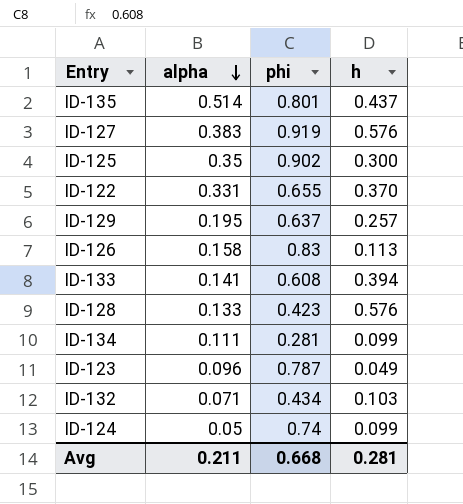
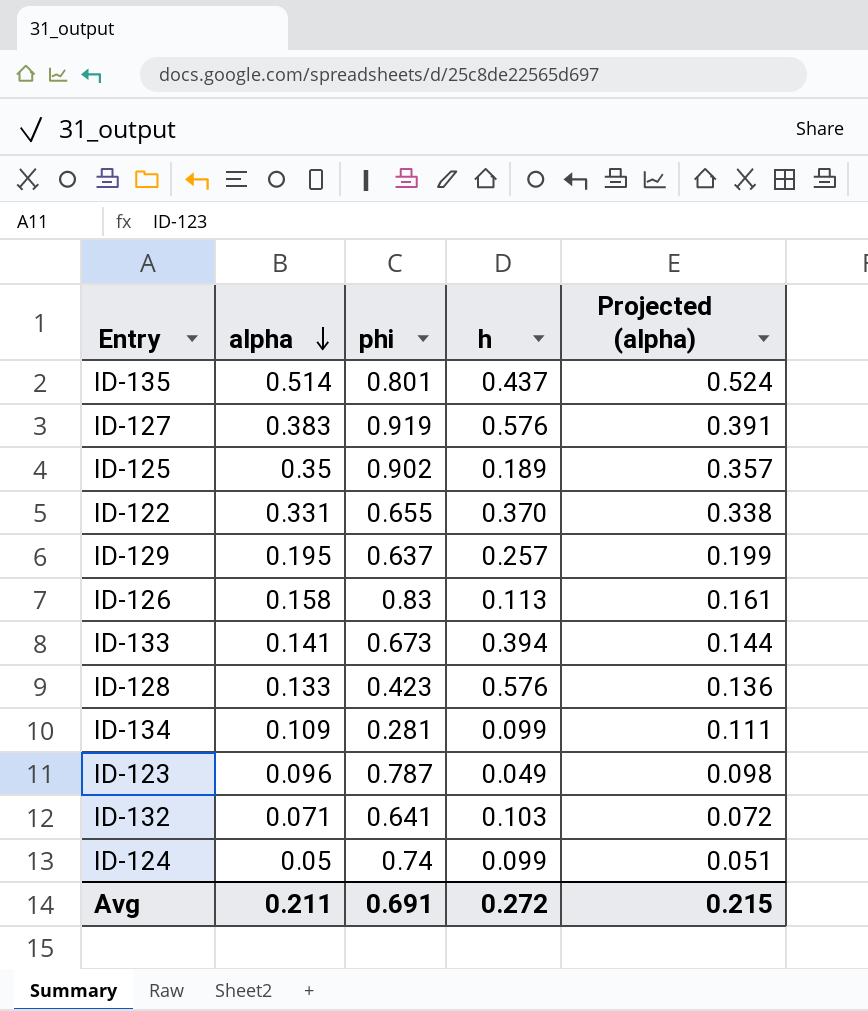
column Projected (alpha) | formula: none -> [alpha] * 1.02
ID-125 | h: 0.300 -> 0.189
ID-133 | phi: 0.608 -> 0.673
ID-134 | alpha: 0.111 -> 0.109
ID-132 | phi: 0.434 -> 0.641
Avg | phi: 0.668 -> 0.691
Avg | h: 0.281 -> 0.272

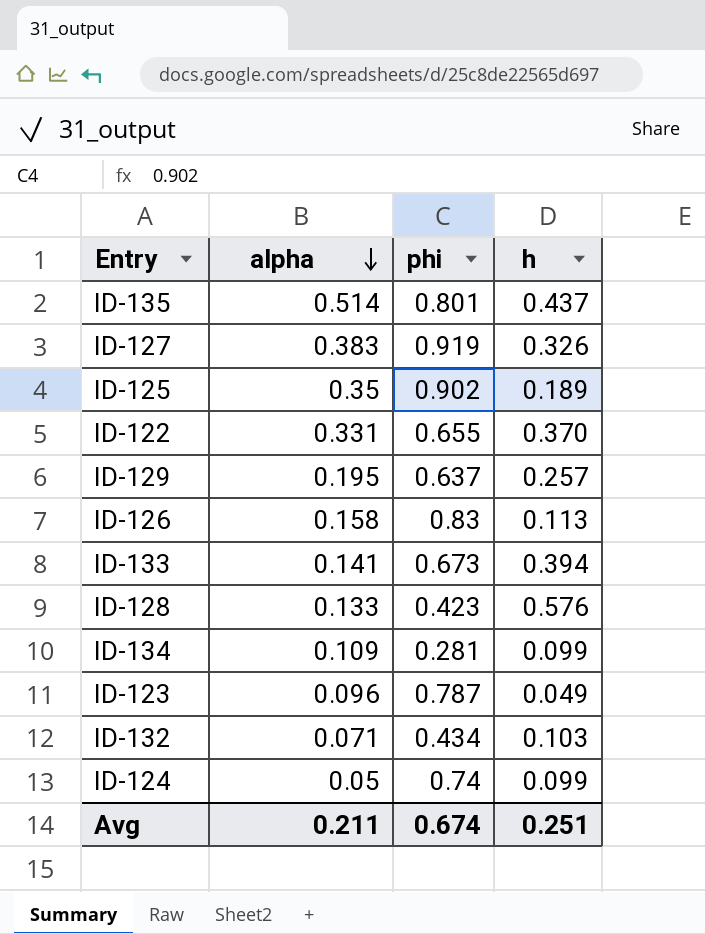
column Projected (alpha) | formula: [alpha] * 1.02 -> none
ID-127 | h: 0.576 -> 0.326
ID-132 | phi: 0.641 -> 0.434
Avg | phi: 0.691 -> 0.674
Avg | h: 0.272 -> 0.251

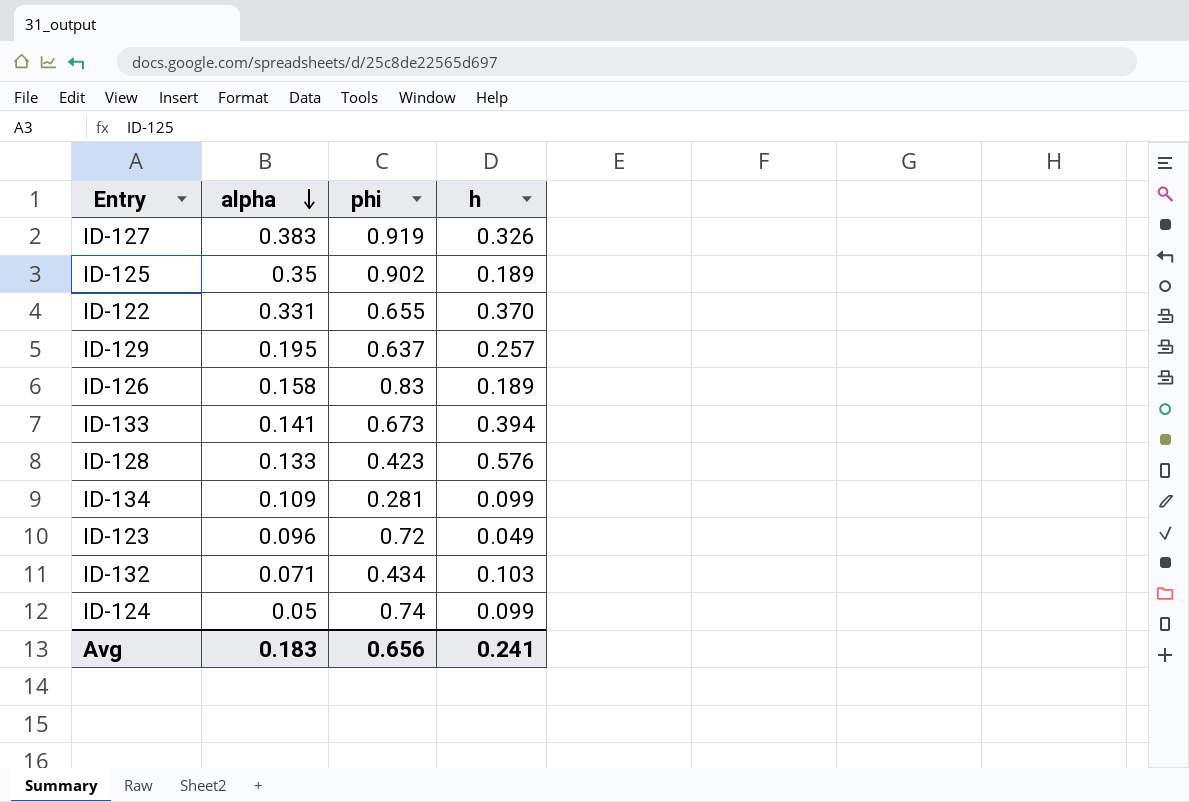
row ID-135: 0.514 | 0.801 | 0.437 -> none
ID-126 | h: 0.113 -> 0.189
ID-123 | phi: 0.787 -> 0.72
Avg | alpha: 0.211 -> 0.183
Avg | phi: 0.674 -> 0.656
Avg | h: 0.251 -> 0.241

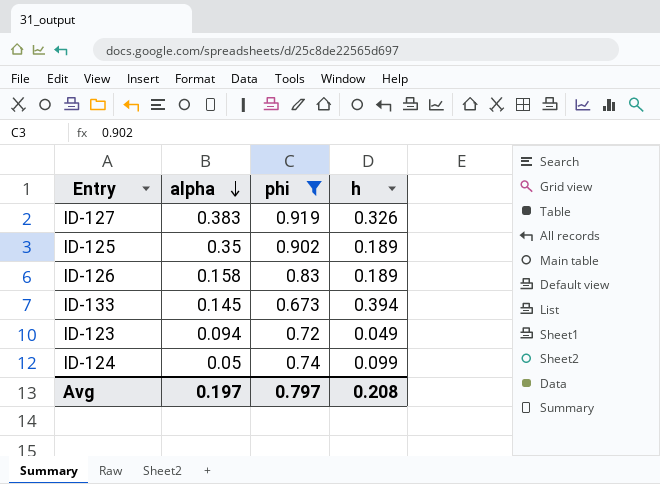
filter: none -> phi >= 0.673
ID-133 | alpha: 0.141 -> 0.145
ID-123 | alpha: 0.096 -> 0.094
Avg | alpha: 0.183 -> 0.197
Avg | phi: 0.656 -> 0.797
Avg | h: 0.241 -> 0.208

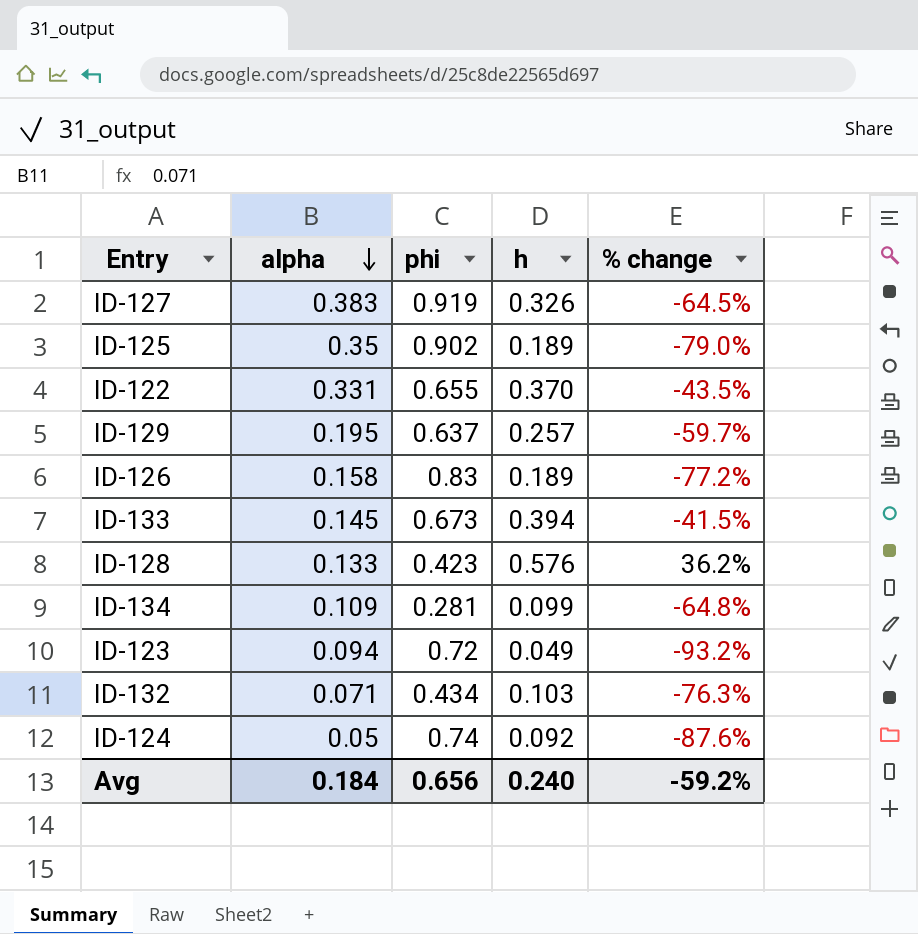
filter: phi >= 0.673 -> none
column % change | formula: none -> ([h] - [phi]) / [phi]
ID-124 | h: 0.099 -> 0.092
Avg | alpha: 0.197 -> 0.184
Avg | phi: 0.797 -> 0.656
Avg | h: 0.208 -> 0.240

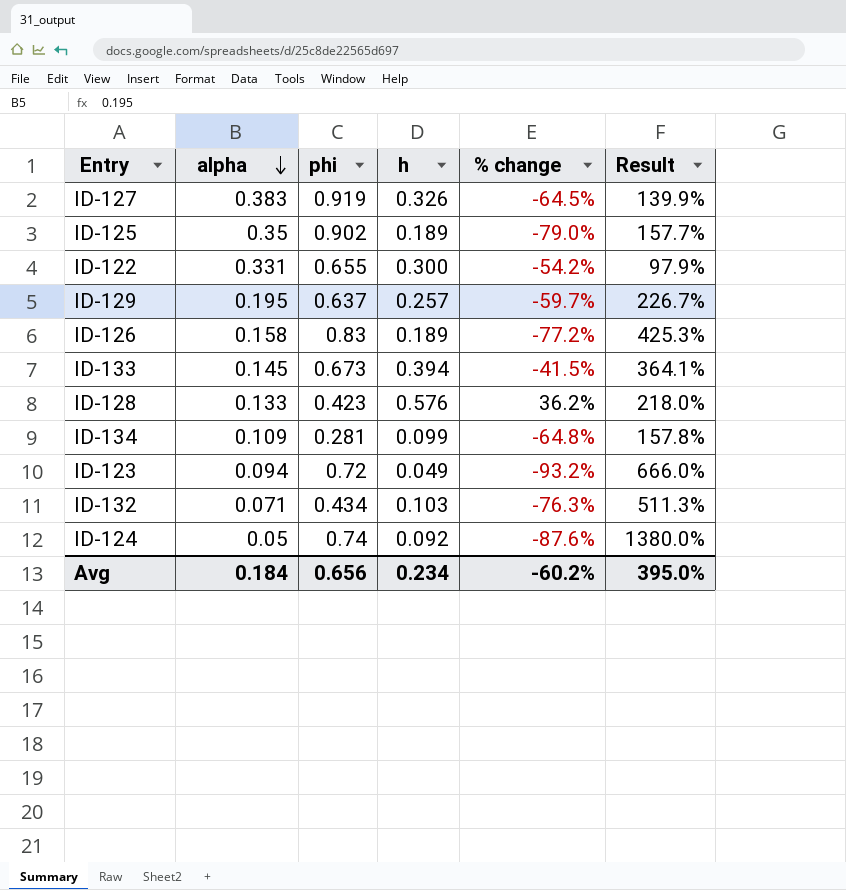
column Result | formula: none -> ([phi] - [alpha]) / [alpha]
ID-122 | h: 0.370 -> 0.300
ID-122 | % change: -43.5% -> -54.2%
Avg | h: 0.240 -> 0.234
Avg | % change: -59.2% -> -60.2%

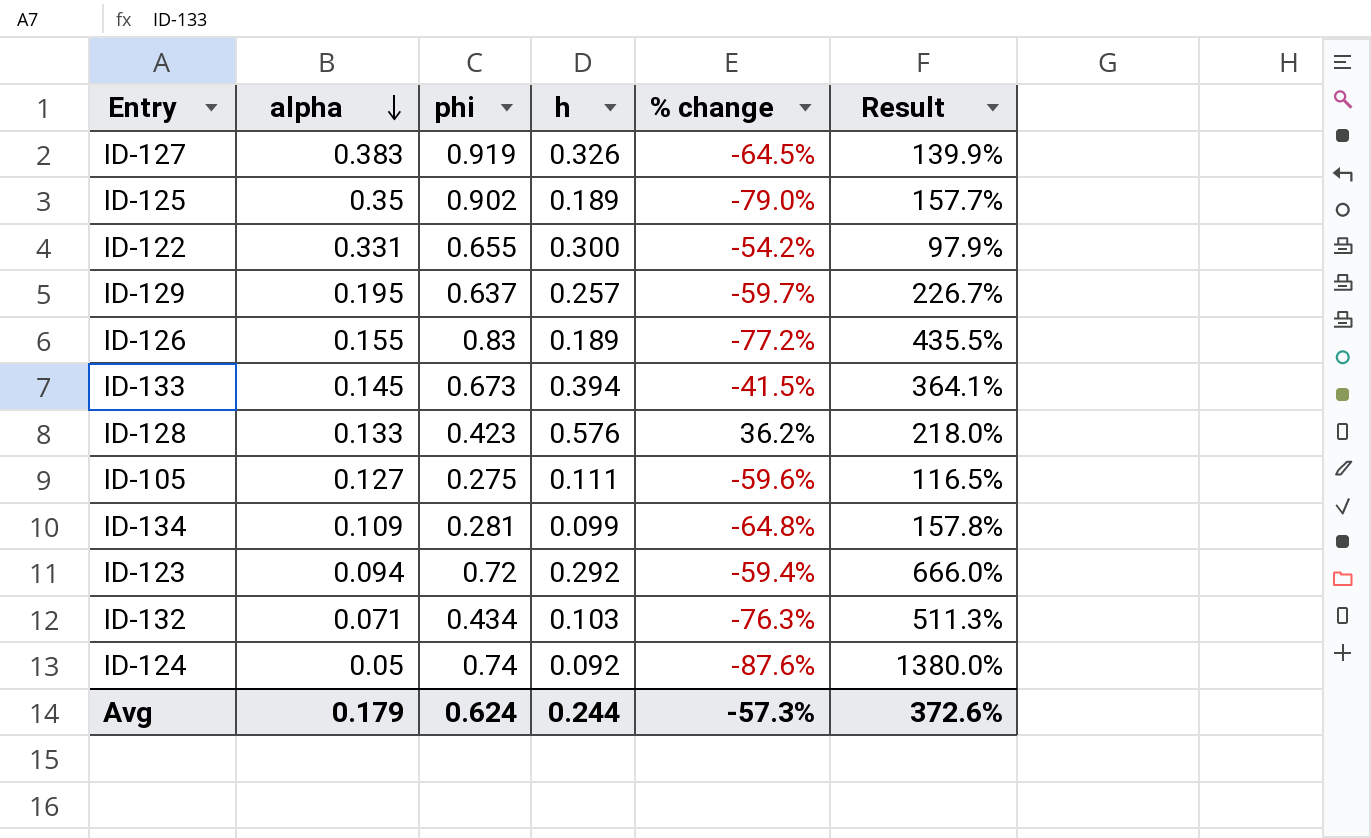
ID-126 | alpha: 0.158 -> 0.155
ID-126 | Result: 425.3% -> 435.5%
row ID-105: none -> 0.127 | 0.275 | 0.111 | -59.6% | 116.5%
ID-123 | h: 0.049 -> 0.292
ID-123 | % change: -93.2% -> -59.4%
Avg | alpha: 0.184 -> 0.179
Avg | phi: 0.656 -> 0.624
Avg | h: 0.234 -> 0.244
Avg | % change: -60.2% -> -57.3%
Avg | Result: 395.0% -> 372.6%

